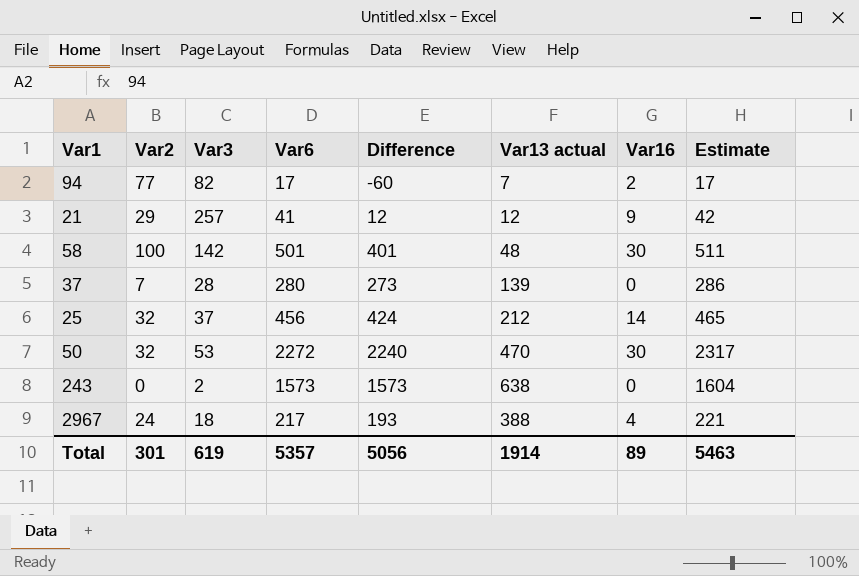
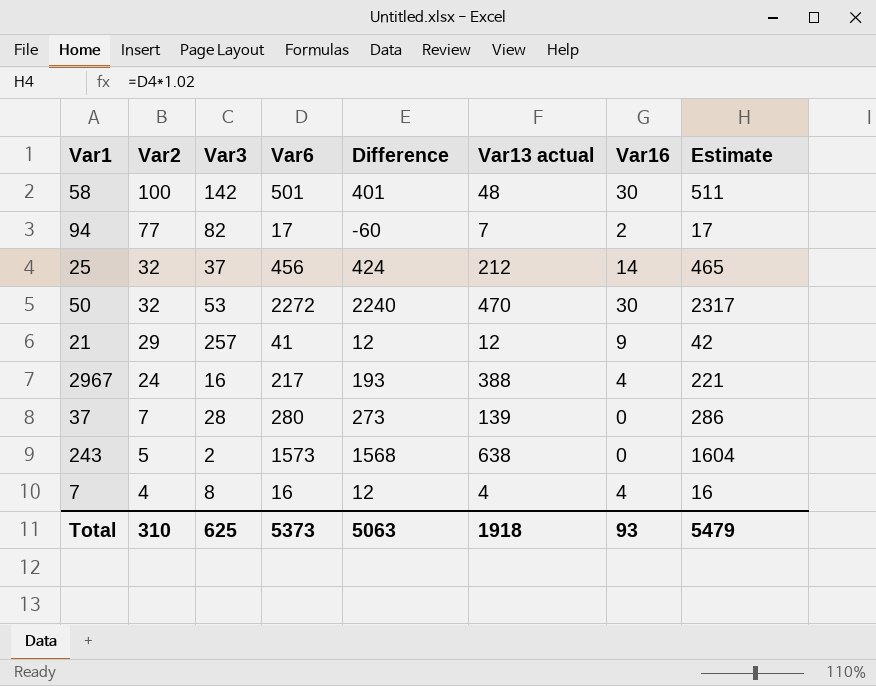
row order: none -> Var2 descending
2967 | Var3: 18 -> 16
243 | Var2: 0 -> 5
243 | Difference: 1573 -> 1568
row 7: none -> 4 | 8 | 16 | 12 | 4 | 4 | 16
Total | Var2: 301 -> 310
Total | Var3: 619 -> 625
Total | Var6: 5357 -> 5373
Total | Difference: 5056 -> 5063
Total | Var13 actual: 1914 -> 1918
Total | Var16: 89 -> 93
Total | Estimate: 5463 -> 5479

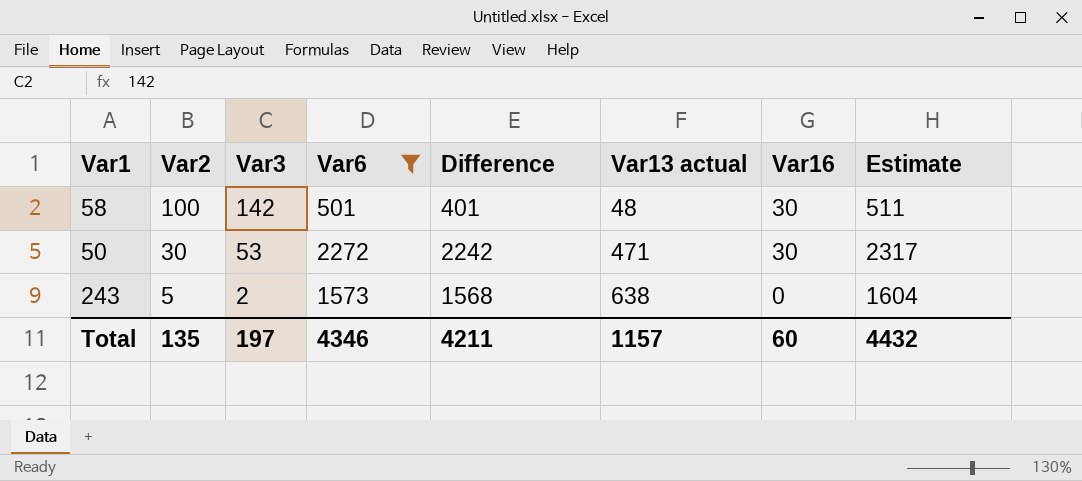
filter: none -> Var6 >= 501
50 | Var2: 32 -> 30
50 | Difference: 2240 -> 2242
50 | Var13 actual: 470 -> 471
Total | Var2: 310 -> 135
Total | Var3: 625 -> 197
Total | Var6: 5373 -> 4346
Total | Difference: 5063 -> 4211
Total | Var13 actual: 1918 -> 1157
Total | Var16: 93 -> 60
Total | Estimate: 5479 -> 4432

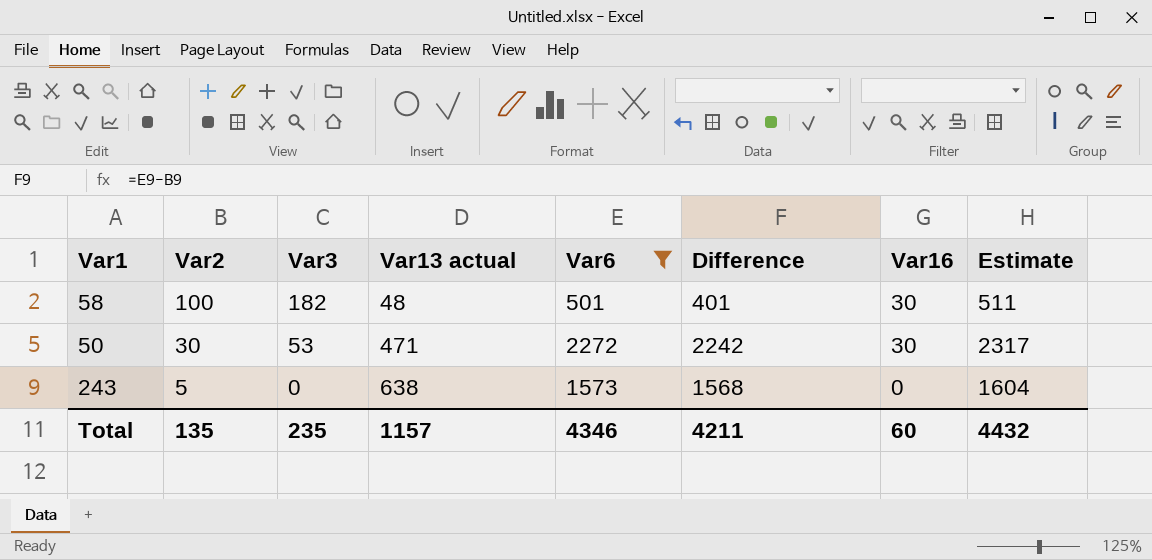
column Var13 actual | position: 6 -> 4
58 | Var3: 142 -> 182
243 | Var3: 2 -> 0
Total | Var3: 197 -> 235

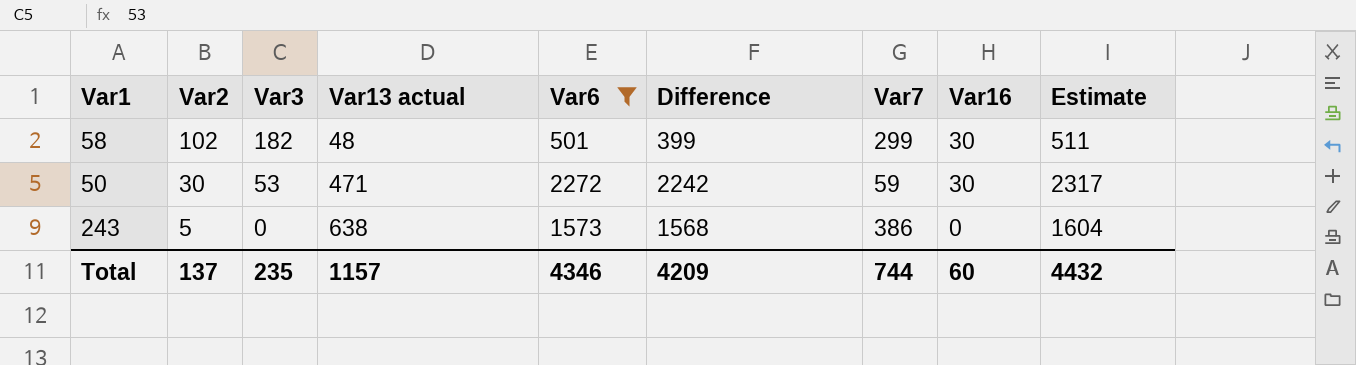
column Var7 | position: none -> 7
58 | Var2: 100 -> 102
58 | Difference: 401 -> 399
Total | Var2: 135 -> 137
Total | Difference: 4211 -> 4209

